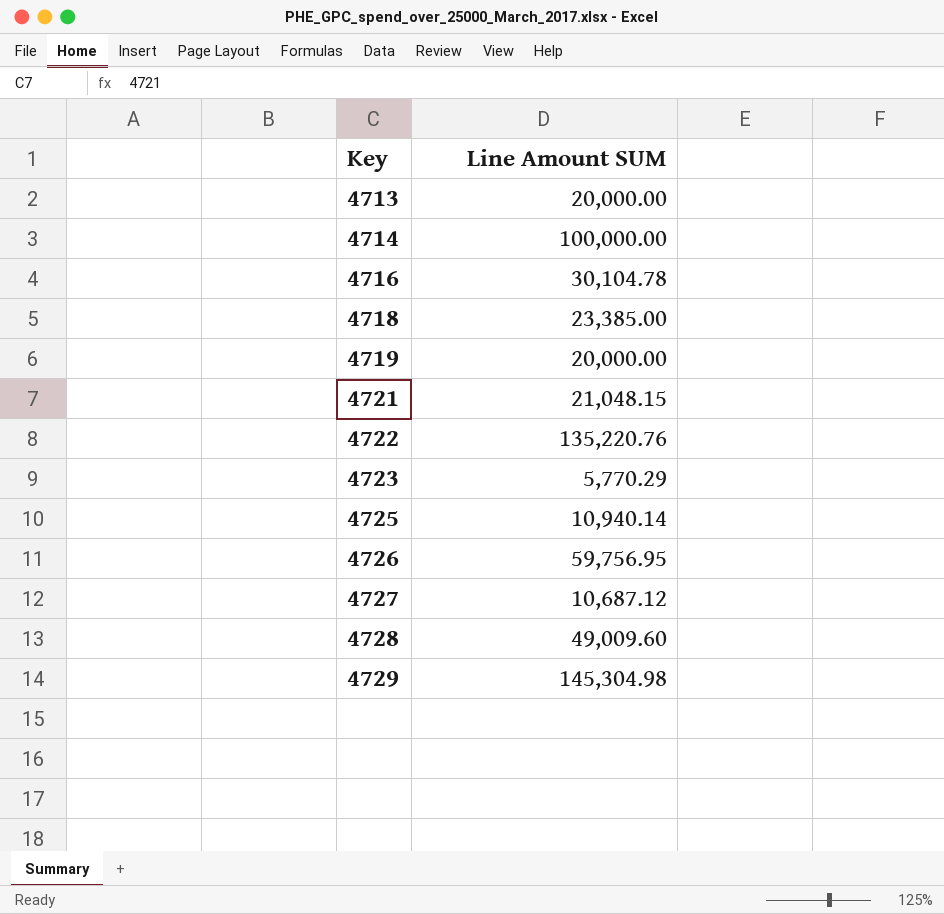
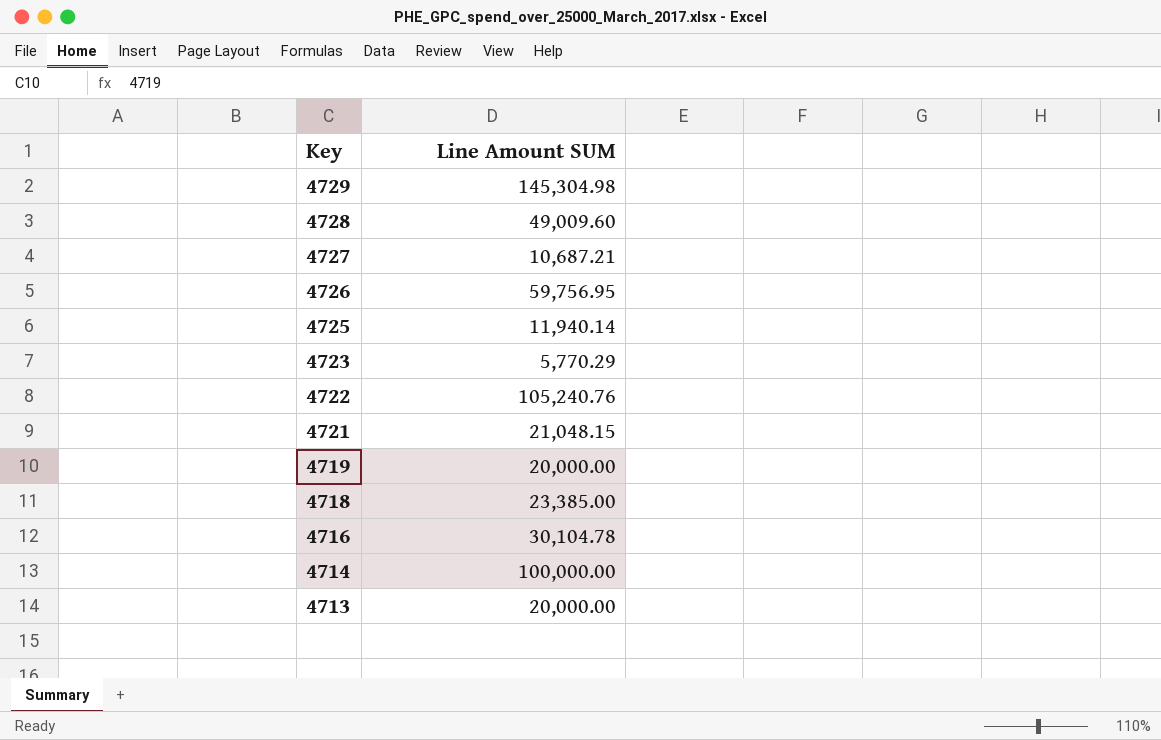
row order: Key ascending -> Key descending
4727 | Line Amount SUM: 10,687.12 -> 10,687.21
4725 | Line Amount SUM: 10,940.14 -> 11,940.14
4722 | Line Amount SUM: 135,220.76 -> 105,240.76

